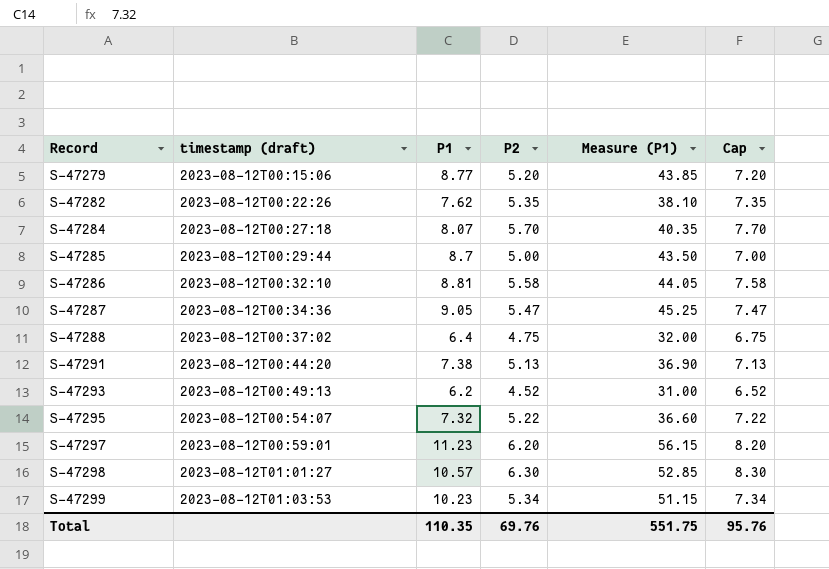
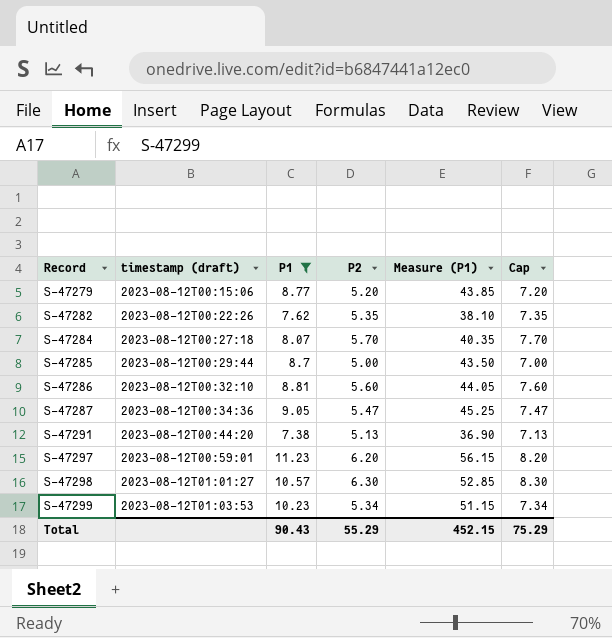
filter: none -> P1 >= 7.38
S-47286 | P2: 5.58 -> 5.60
S-47286 | Cap: 7.58 -> 7.60
Total | P1: 110.35 -> 90.43
Total | P2: 69.76 -> 55.29
Total | Measure (P1): 551.75 -> 452.15
Total | Cap: 95.76 -> 75.29

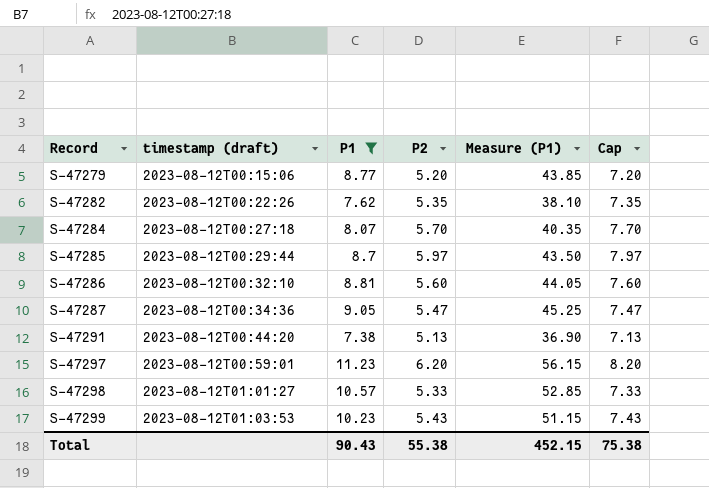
S-47285 | P2: 5.00 -> 5.97
S-47285 | Cap: 7.00 -> 7.97
S-47298 | P2: 6.30 -> 5.33
S-47298 | Cap: 8.30 -> 7.33
S-47299 | P2: 5.34 -> 5.43
S-47299 | Cap: 7.34 -> 7.43
Total | P2: 55.29 -> 55.38
Total | Cap: 75.29 -> 75.38

